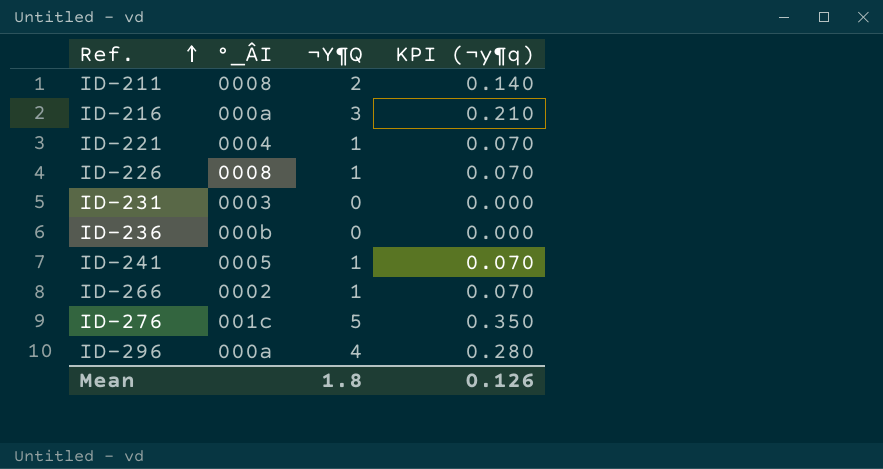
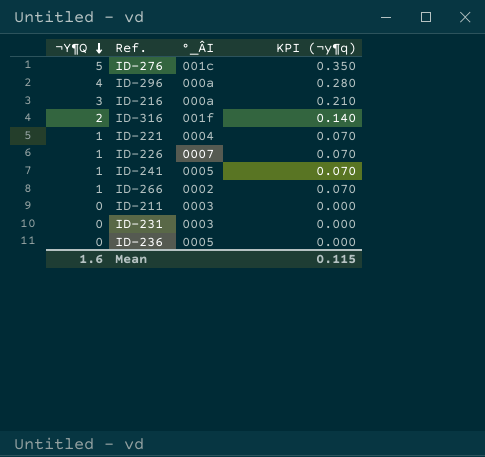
row order: Ref. ascending -> ¬Y¶Q descending
column ¬Y¶Q | position: 3 -> 1
row ID-316: none -> 2 | 001f | 0.140
ID-226 | °_ÂI: 0008 -> 0007
ID-211 | ¬Y¶Q: 2 -> 0
ID-211 | °_ÂI: 0008 -> 0003
ID-211 | KPI (¬y¶q): 0.140 -> 0.000
ID-236 | °_ÂI: 000b -> 0005
Mean | ¬Y¶Q: 1.8 -> 1.6
Mean | KPI (¬y¶q): 0.126 -> 0.115

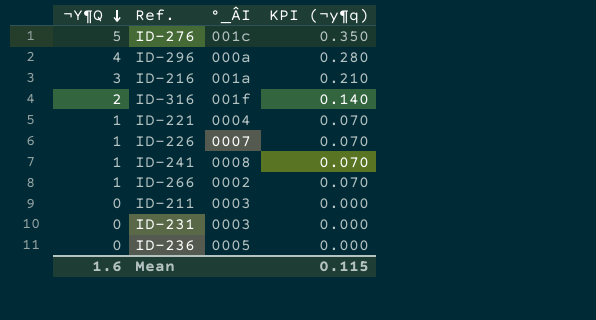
ID-216 | °_ÂI: 000a -> 001a
ID-241 | °_ÂI: 0005 -> 0008

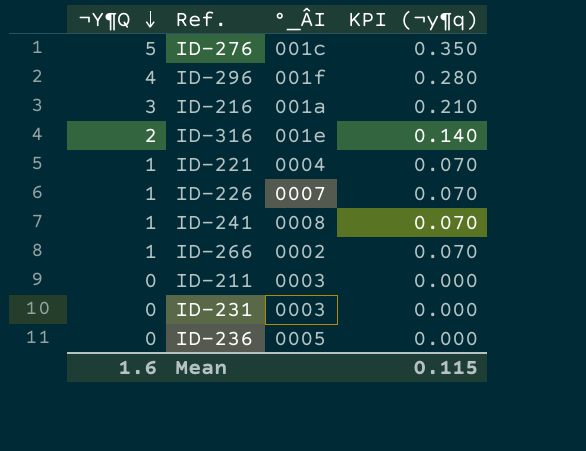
ID-296 | °_ÂI: 000a -> 001f
ID-316 | °_ÂI: 001f -> 001e

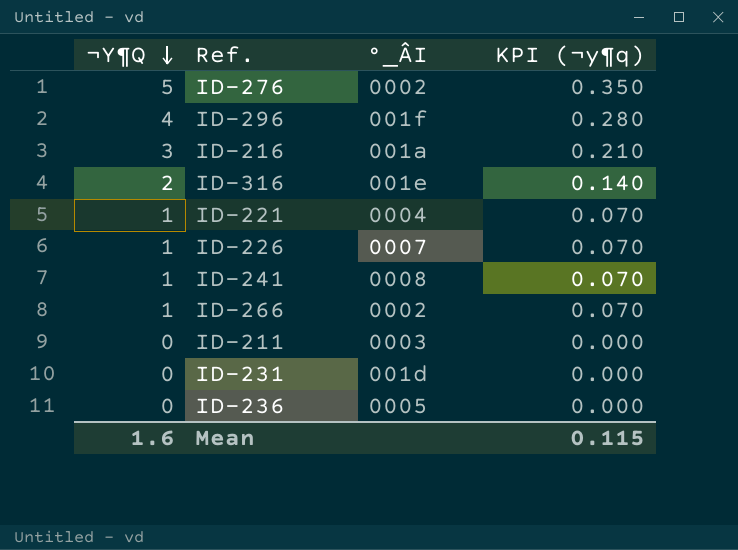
ID-276 | °_ÂI: 001c -> 0002
ID-231 | °_ÂI: 0003 -> 001d

